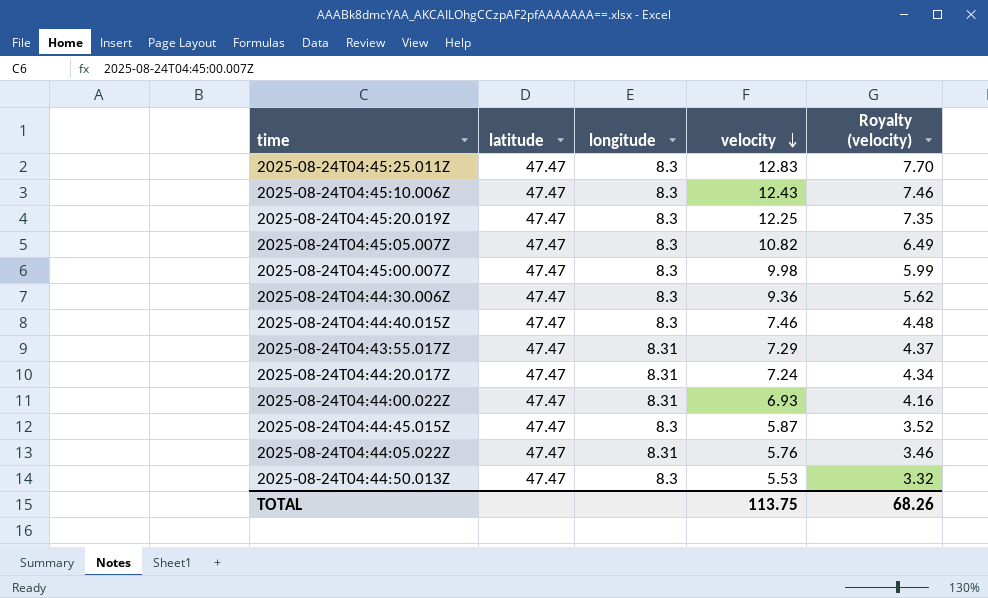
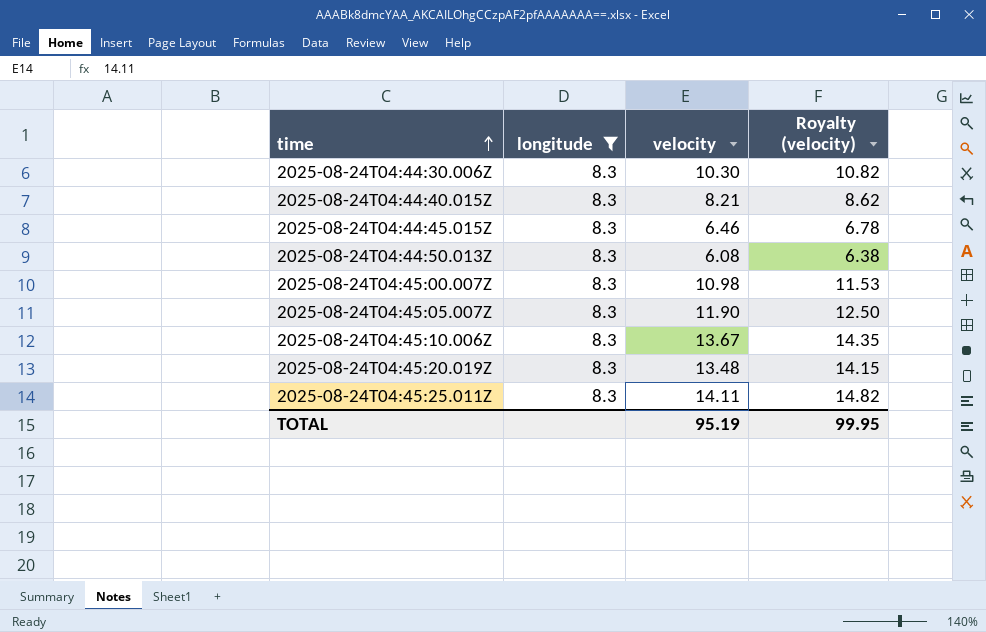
filter: none -> longitude = 8.3
row order: velocity descending -> time ascending
column latitude | position: 2 -> none
column Royalty (velocity) | formula: [velocity] * 0.6 -> [velocity] * 1.05
2025-08-24T04:44:30.006Z | velocity: 9.36 -> 10.30
2025-08-24T04:44:40.015Z | velocity: 7.46 -> 8.21
2025-08-24T04:44:45.015Z | velocity: 5.87 -> 6.46
2025-08-24T04:44:50.013Z | velocity: 5.53 -> 6.08
2025-08-24T04:45:00.007Z | velocity: 9.98 -> 10.98
2025-08-24T04:45:05.007Z | velocity: 10.82 -> 11.90
2025-08-24T04:45:10.006Z | velocity: 12.43 -> 13.67
2025-08-24T04:45:20.019Z | velocity: 12.25 -> 13.48
2025-08-24T04:45:25.011Z | velocity: 12.83 -> 14.11
TOTAL | velocity: 113.75 -> 95.19
TOTAL | Royalty (velocity): 68.26 -> 99.95

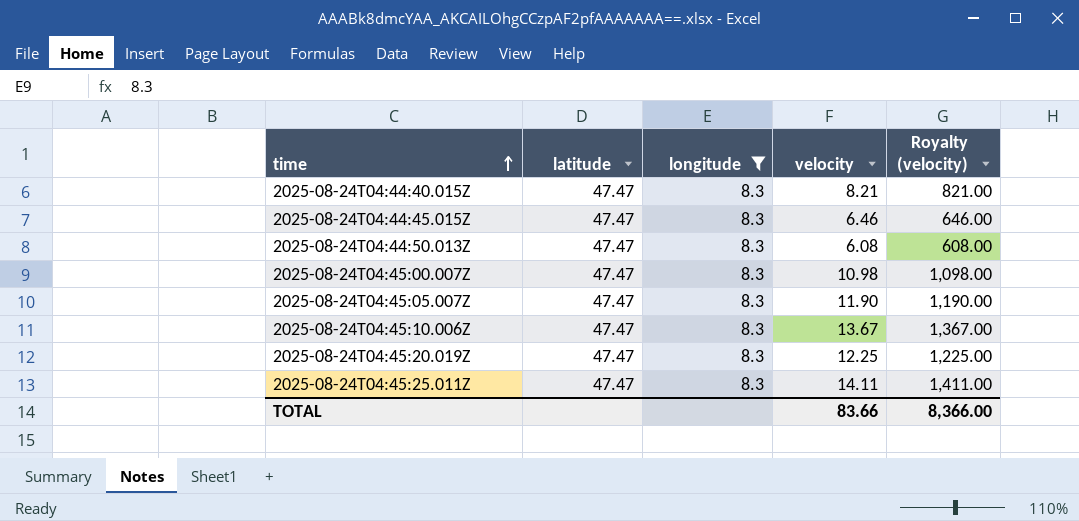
column latitude | position: none -> 2
column Royalty (velocity) | formula: [velocity] * 1.05 -> [velocity] * 100
row 2025-08-24T04:44:30.006Z: 8.3 | 10.30 | 10.82 -> none
2025-08-24T04:45:20.019Z | velocity: 13.48 -> 12.25
TOTAL | velocity: 95.19 -> 83.66
TOTAL | Royalty (velocity): 99.95 -> 8,366.00

